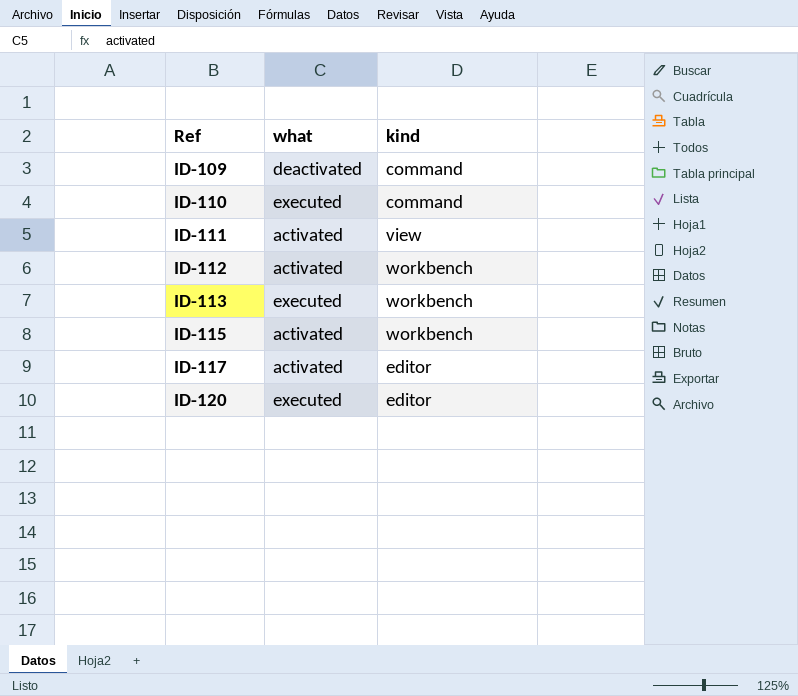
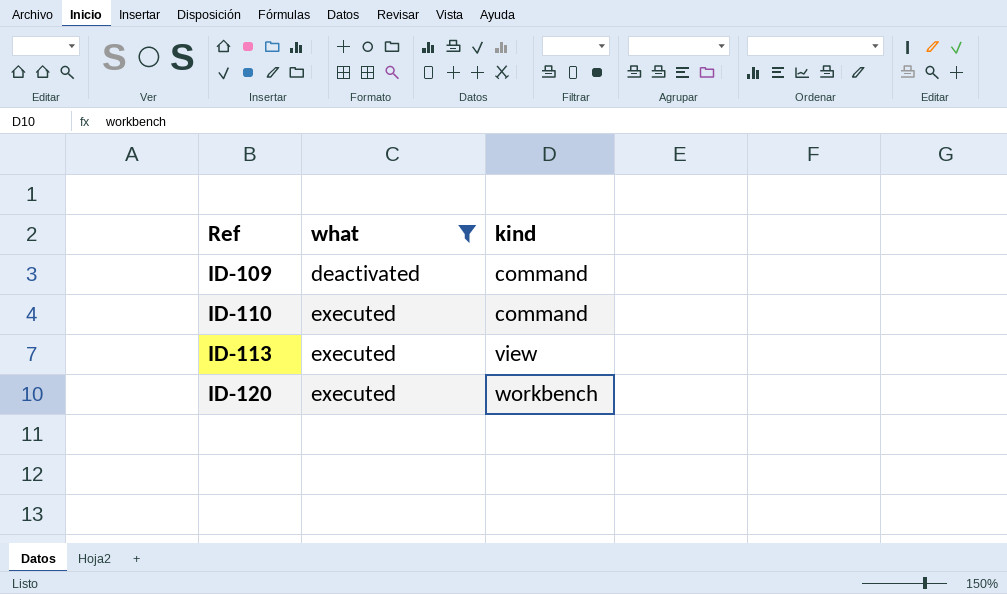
filter: none -> what != activated
ID-113 | kind: workbench -> view
ID-120 | kind: editor -> workbench

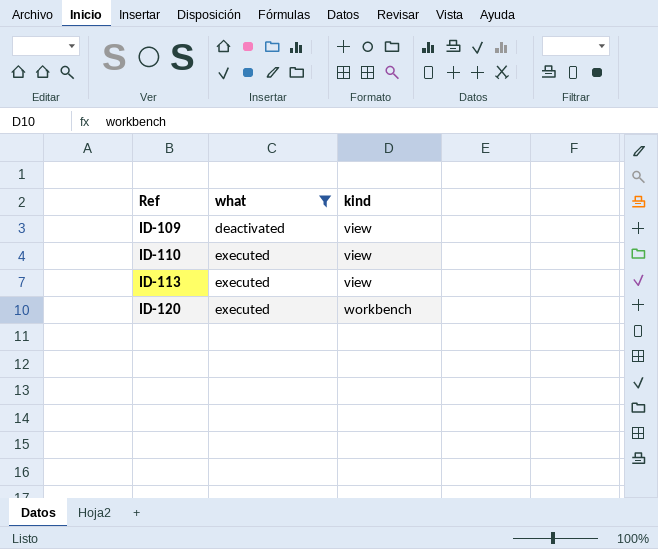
ID-109 | kind: command -> view
ID-110 | kind: command -> view

